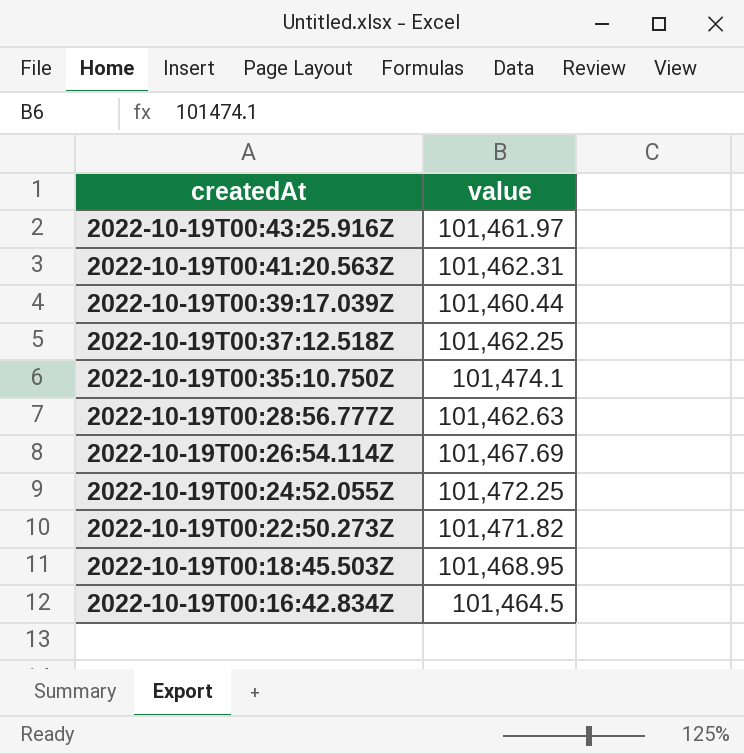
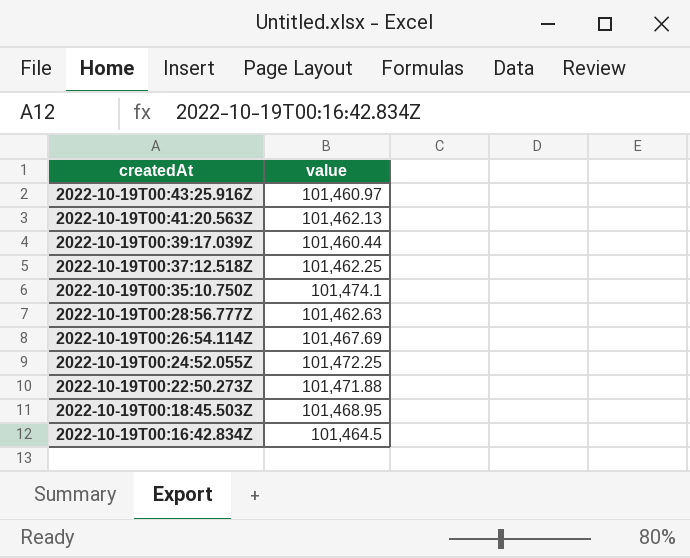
2022-10-19T00:43:25.916Z | value: 101,461.97 -> 101,460.97
2022-10-19T00:41:20.563Z | value: 101,462.31 -> 101,462.13
2022-10-19T00:22:50.273Z | value: 101,471.82 -> 101,471.88

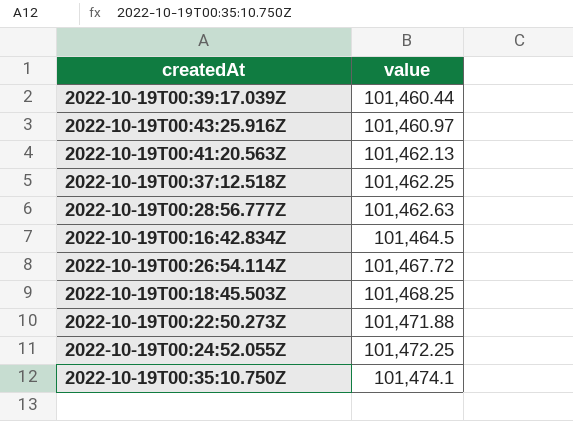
row order: createdAt descending -> value ascending
2022-10-19T00:26:54.114Z | value: 101,467.69 -> 101,467.72
2022-10-19T00:18:45.503Z | value: 101,468.95 -> 101,468.25

